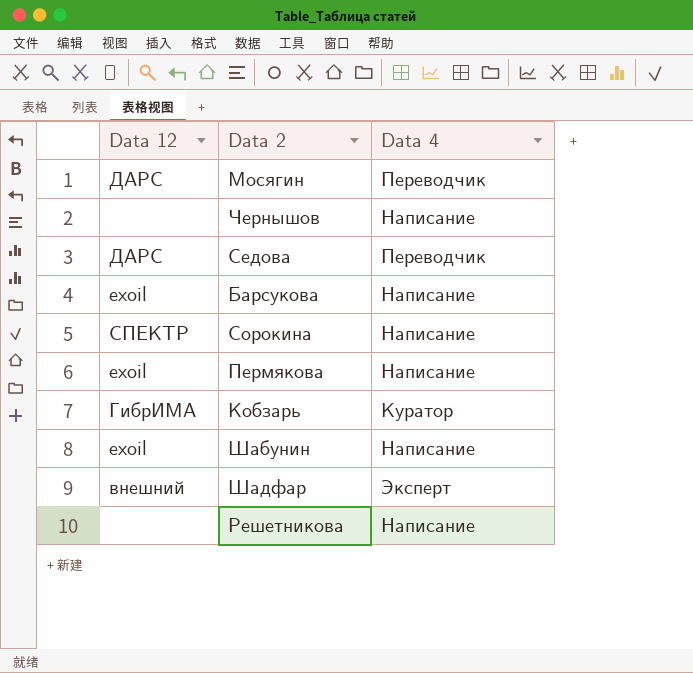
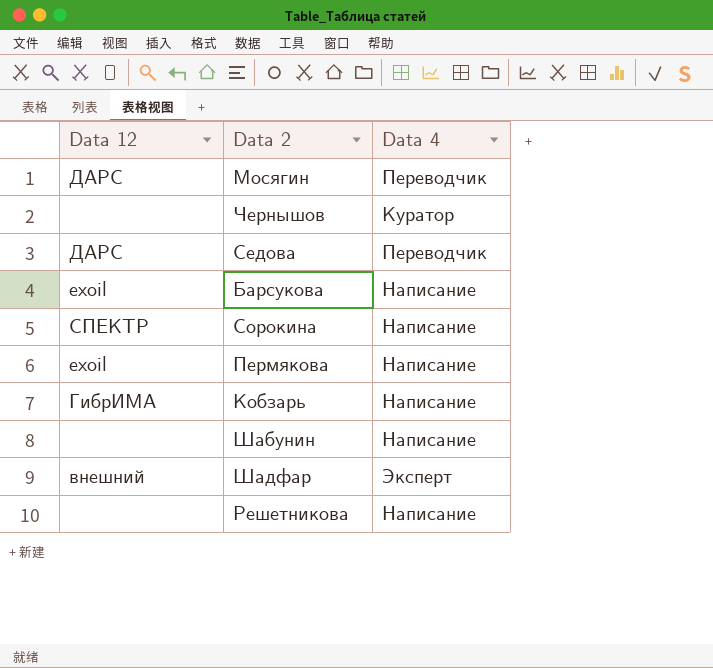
Чернышов | Data 4: Написание -> Куратор
Кобзарь | Data 4: Куратор -> Написание
Шабунин | Data 12: exoil -> none

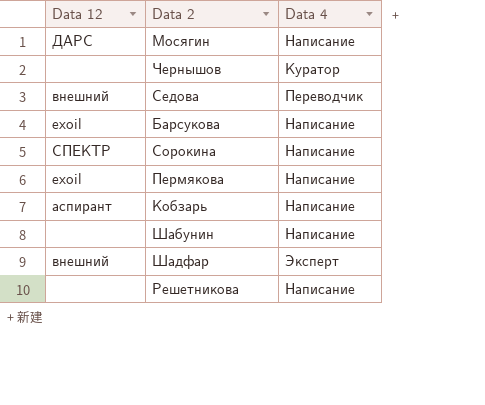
Мосягин | Data 4: Переводчик -> Написание
Седова | Data 12: ДАРС -> внешний
Кобзарь | Data 12: ГибрИМА -> аспирант

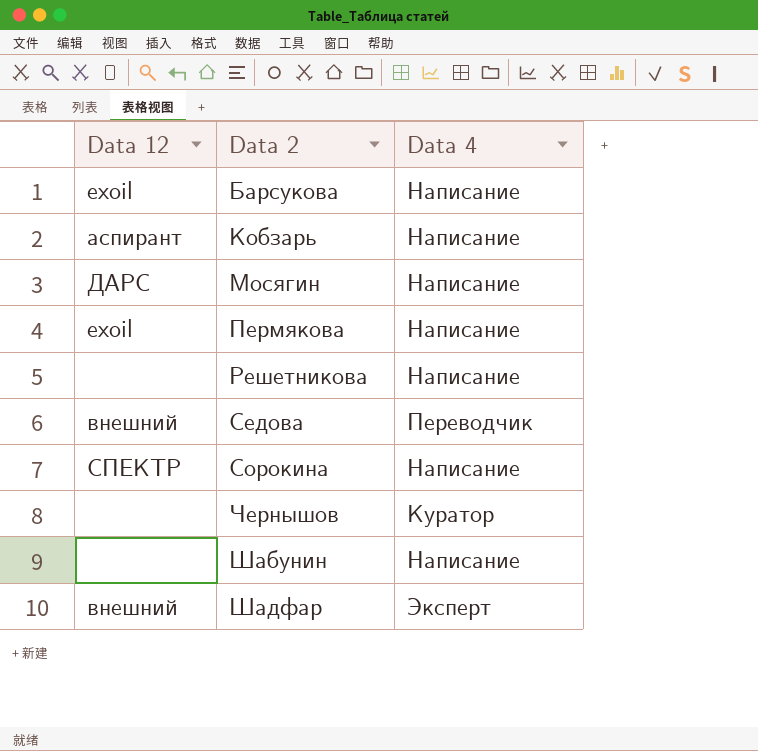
row order: none -> Data 2 ascending

